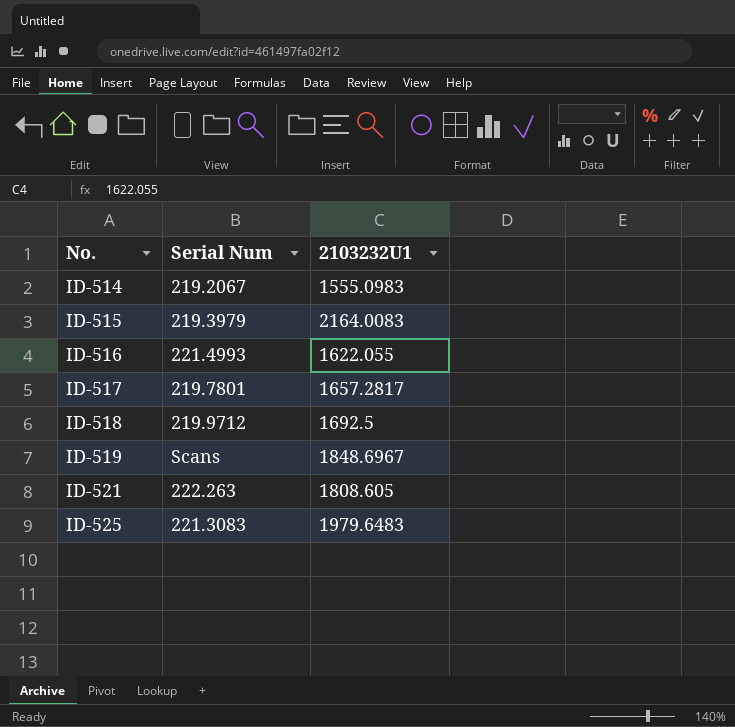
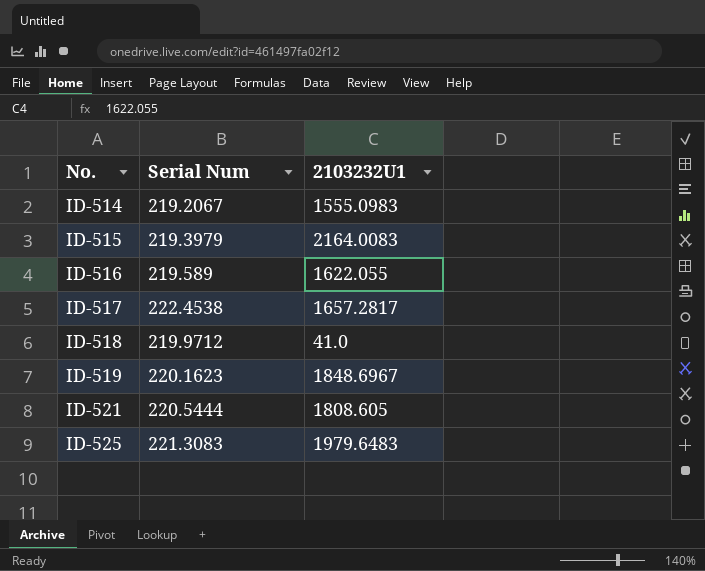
ID-516 | Serial Num: 221.4993 -> 219.589
ID-517 | Serial Num: 219.7801 -> 222.4538
ID-518 | 2103232U1: 1692.5 -> 41.0
ID-519 | Serial Num: Scans -> 220.1623
ID-521 | Serial Num: 222.263 -> 220.5444

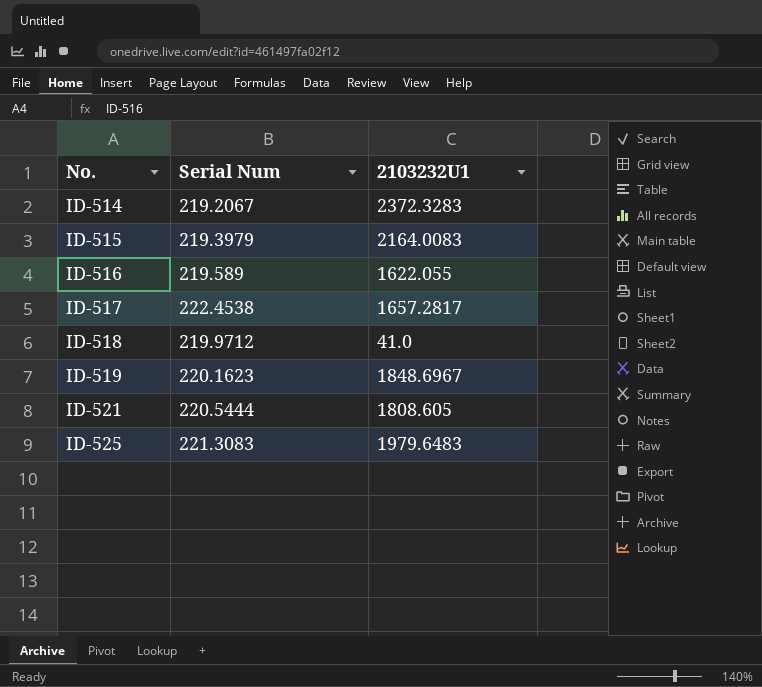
ID-514 | 2103232U1: 1555.0983 -> 2372.3283

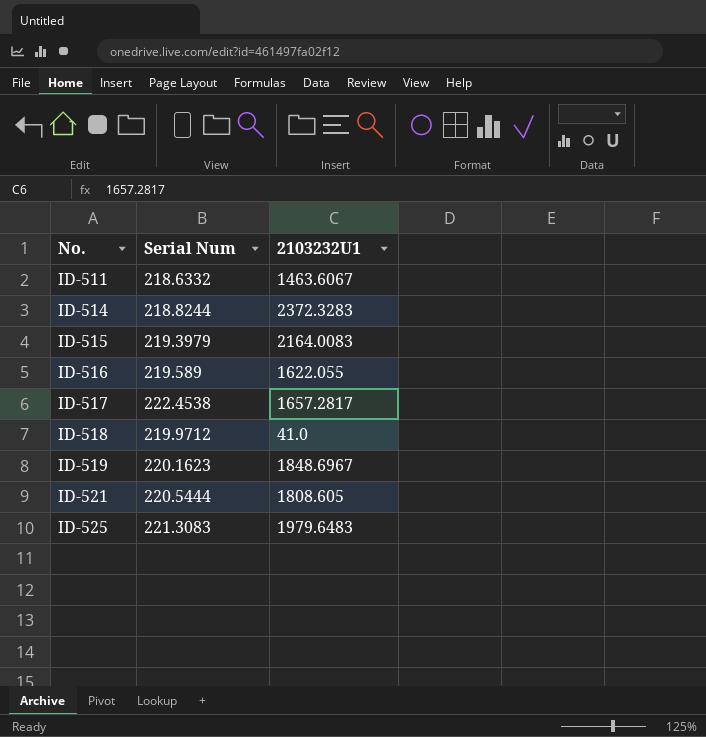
row ID-511: none -> 218.6332 | 1463.6067
ID-514 | Serial Num: 219.2067 -> 218.8244

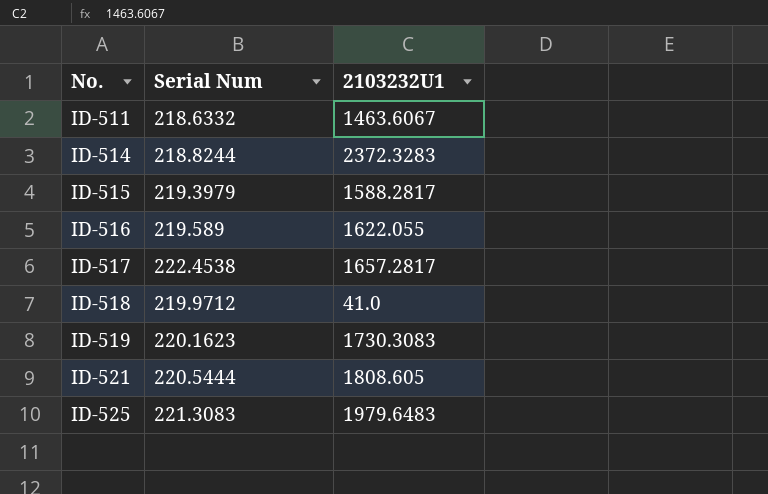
ID-515 | 2103232U1: 2164.0083 -> 1588.2817
ID-519 | 2103232U1: 1848.6967 -> 1730.3083

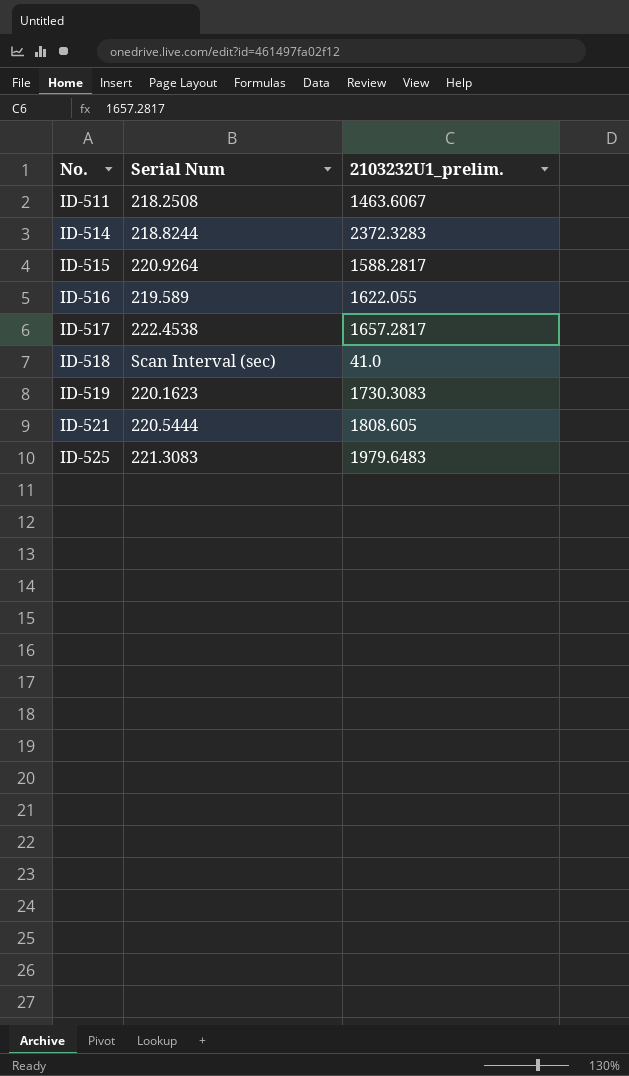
column name: 2103232U1 -> 2103232U1_prelim.
ID-511 | Serial Num: 218.6332 -> 218.2508
ID-515 | Serial Num: 219.3979 -> 220.9264
ID-518 | Serial Num: 219.9712 -> Scan Interval (sec)

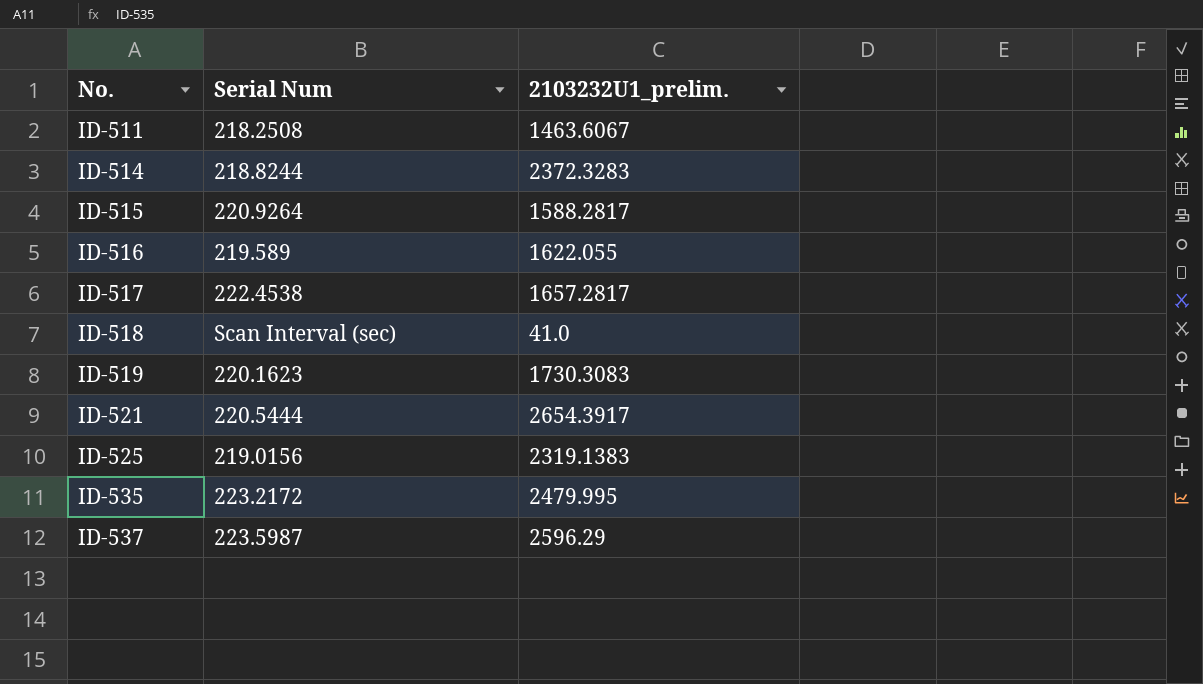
ID-521 | 2103232U1_prelim.: 1808.605 -> 2654.3917
ID-525 | Serial Num: 221.3083 -> 219.0156
ID-525 | 2103232U1_prelim.: 1979.6483 -> 2319.1383
row ID-535: none -> 223.2172 | 2479.995
row ID-537: none -> 223.5987 | 2596.29

